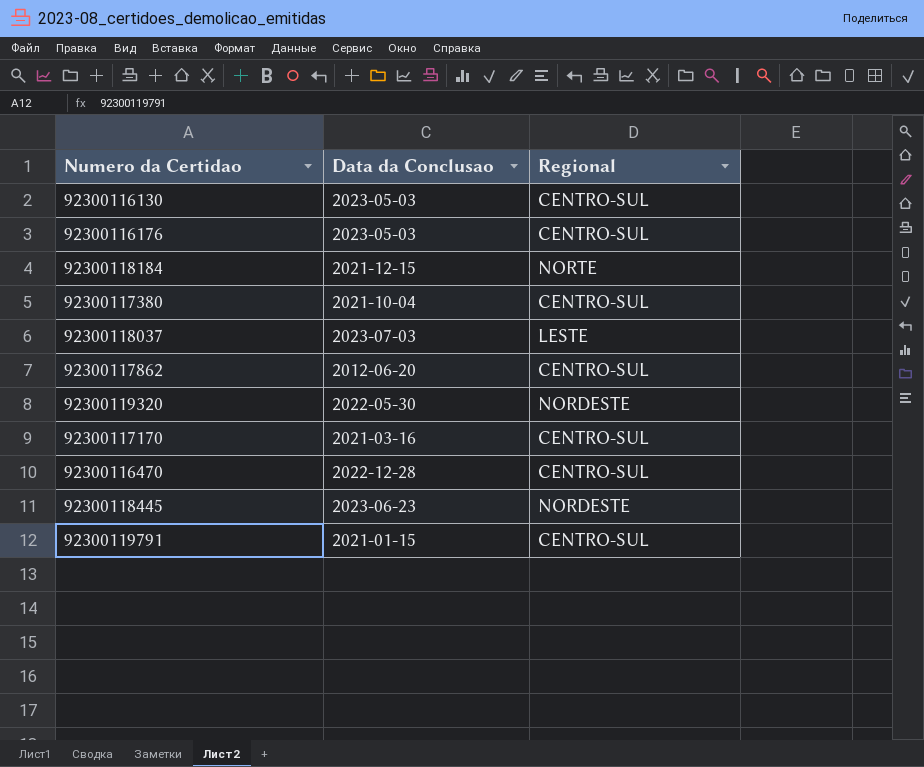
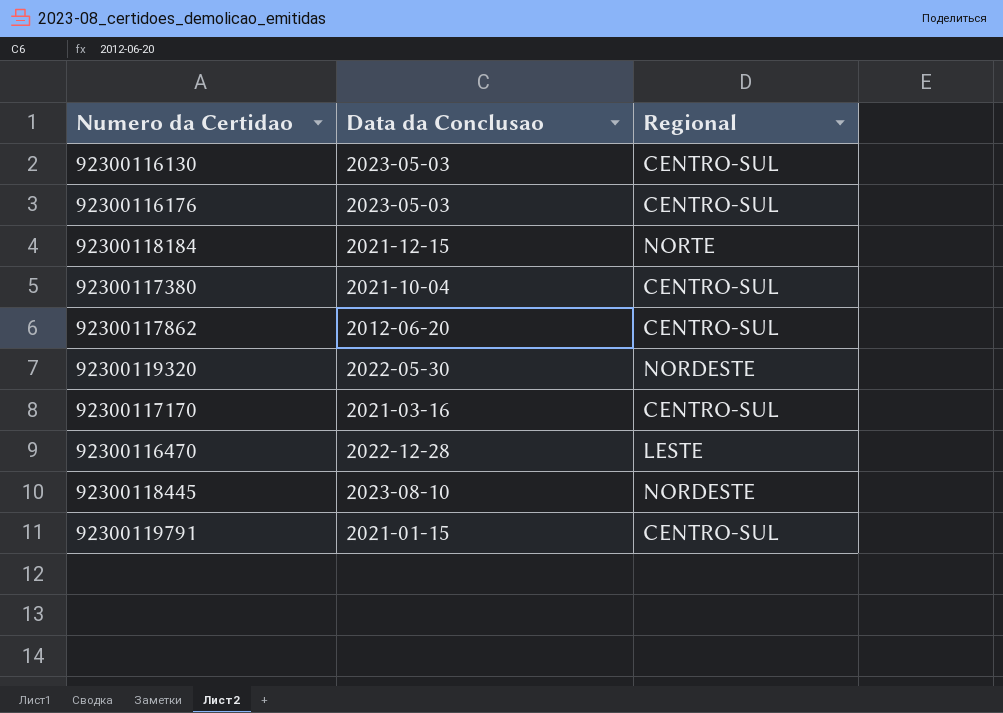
row 92300118037: 2023-07-03 | LESTE -> none
92300116470 | Regional: CENTRO-SUL -> LESTE
92300118445 | Data da Conclusao: 2023-06-23 -> 2023-08-10

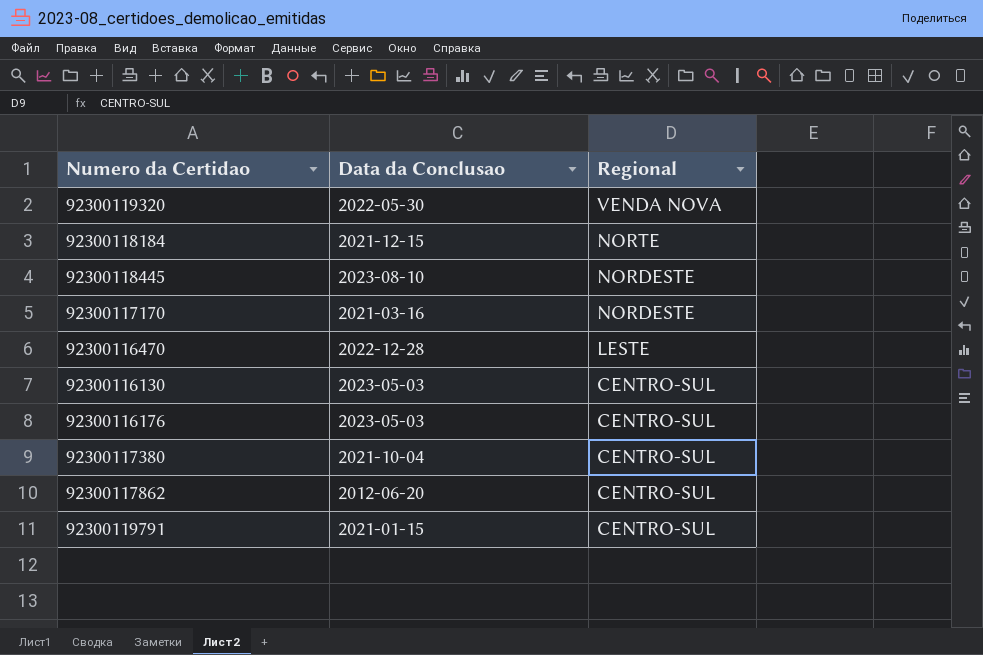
row order: none -> Regional descending
92300119320 | Regional: NORDESTE -> VENDA NOVA
92300117170 | Regional: CENTRO-SUL -> NORDESTE

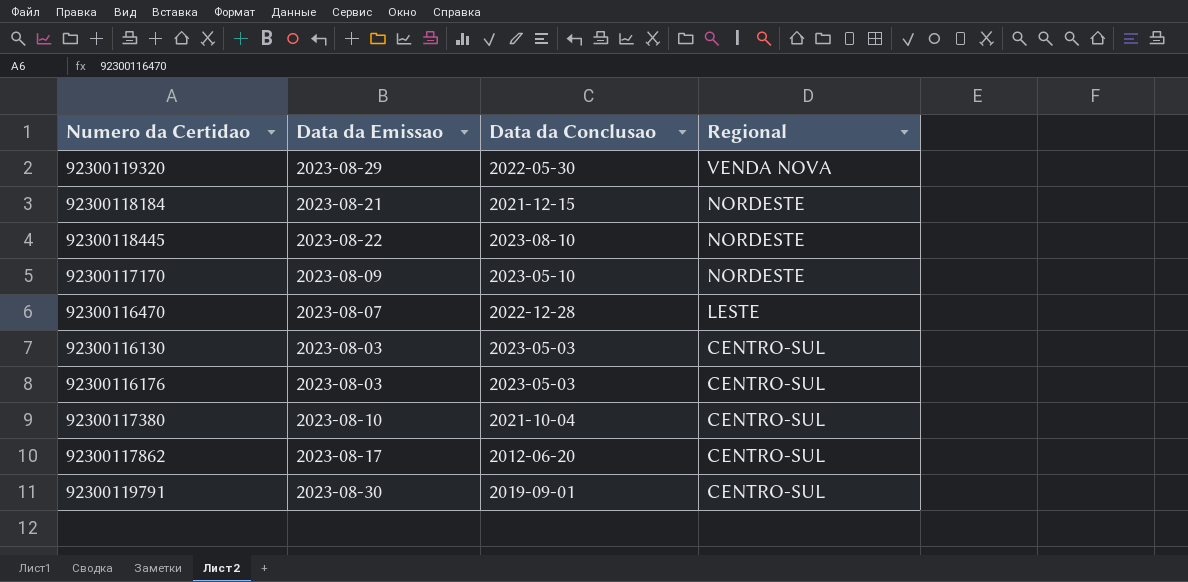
column Data da Emissao | position: none -> 2
92300118184 | Regional: NORTE -> NORDESTE
92300117170 | Data da Conclusao: 2021-03-16 -> 2023-05-10
92300119791 | Data da Conclusao: 2021-01-15 -> 2019-09-01

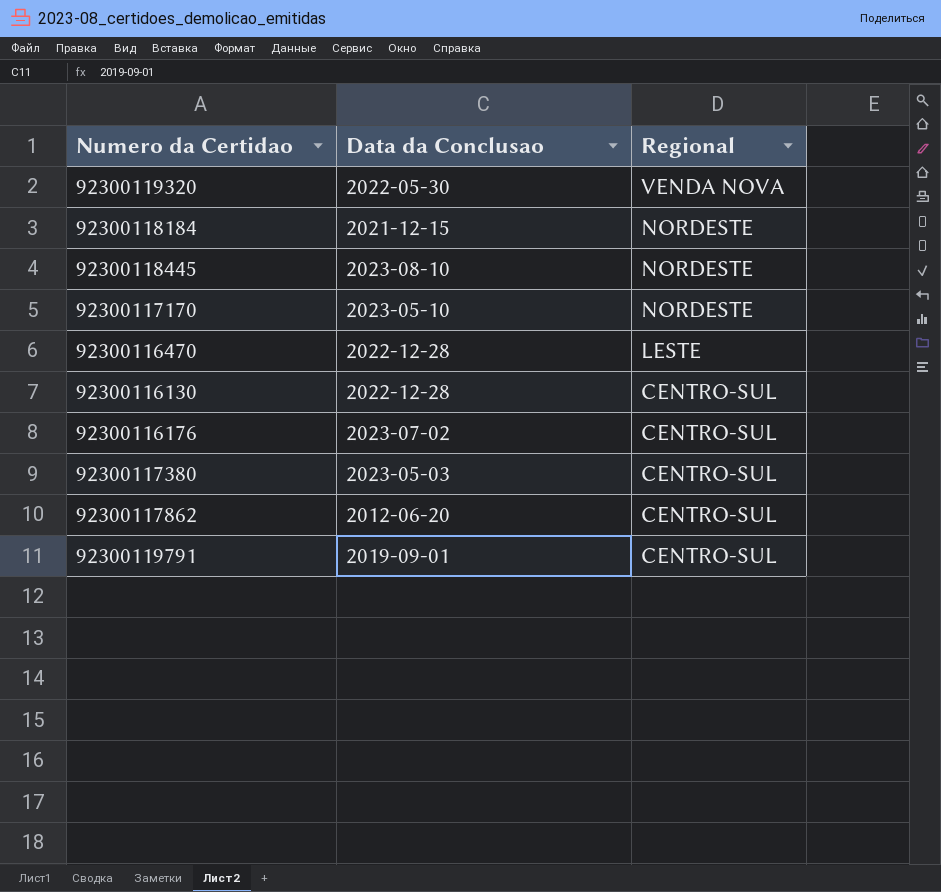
column Data da Emissao | position: 2 -> none
92300116130 | Data da Conclusao: 2023-05-03 -> 2022-12-28
92300116176 | Data da Conclusao: 2023-05-03 -> 2023-07-02
92300117380 | Data da Conclusao: 2021-10-04 -> 2023-05-03

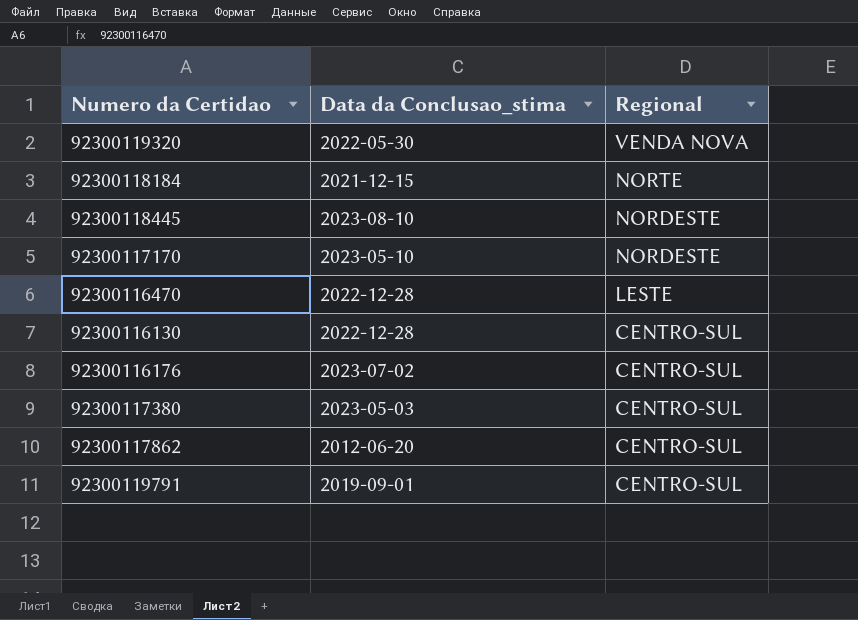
column name: Data da Conclusao -> Data da Conclusao_stima
92300118184 | Regional: NORDESTE -> NORTE

